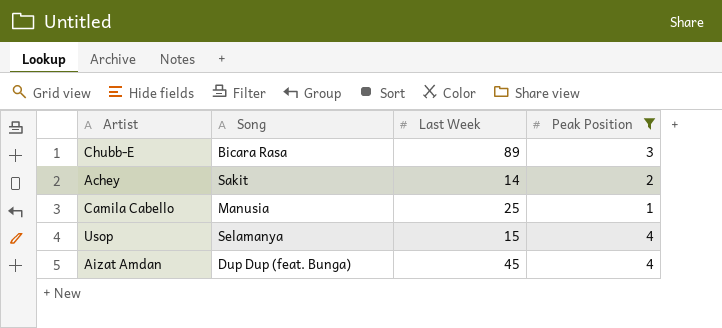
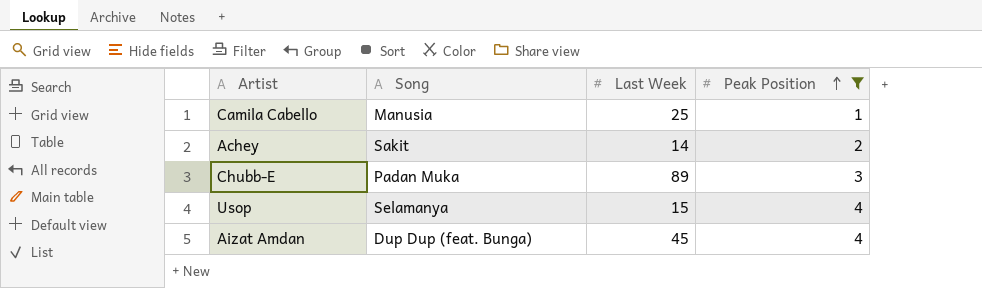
row order: none -> Peak Position ascending
Chubb-E | Song: Bicara Rasa -> Padan Muka

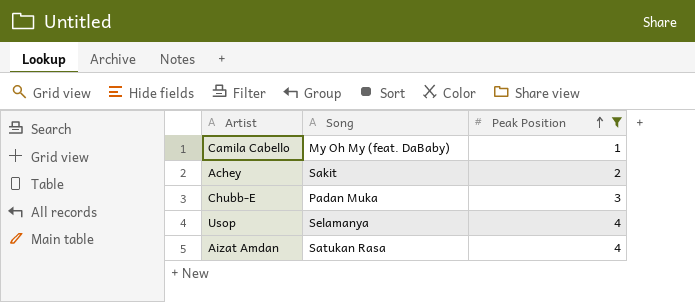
column Last Week | position: 3 -> none
Camila Cabello | Song: Manusia -> My Oh My (feat. DaBaby)
Aizat Amdan | Song: Dup Dup (feat. Bunga) -> Satukan Rasa

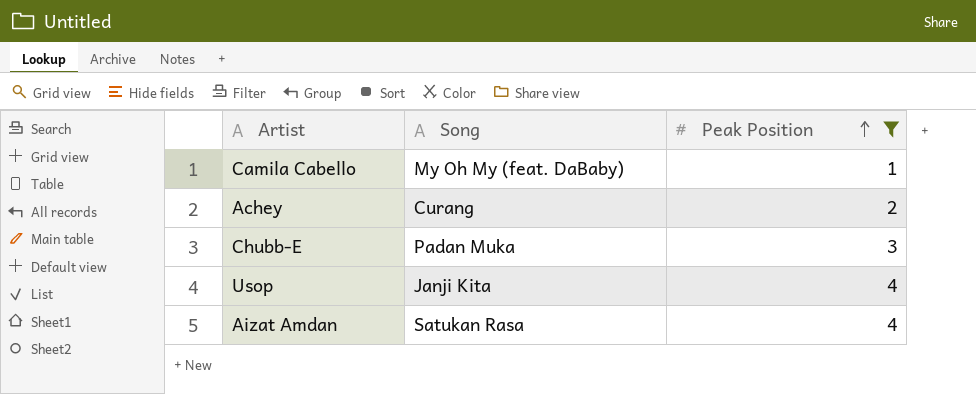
Achey | Song: Sakit -> Curang
Usop | Song: Selamanya -> Janji Kita

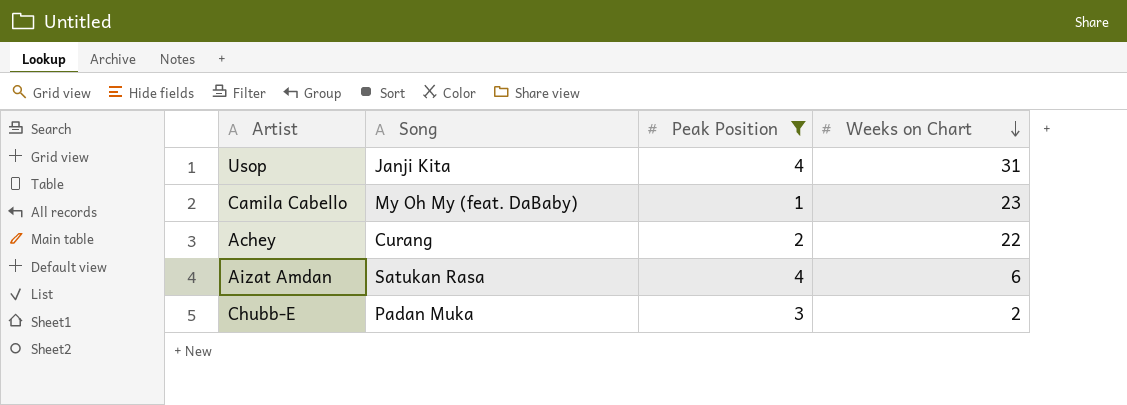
row order: Peak Position ascending -> Weeks on Chart descending
column Weeks on Chart | position: none -> 4

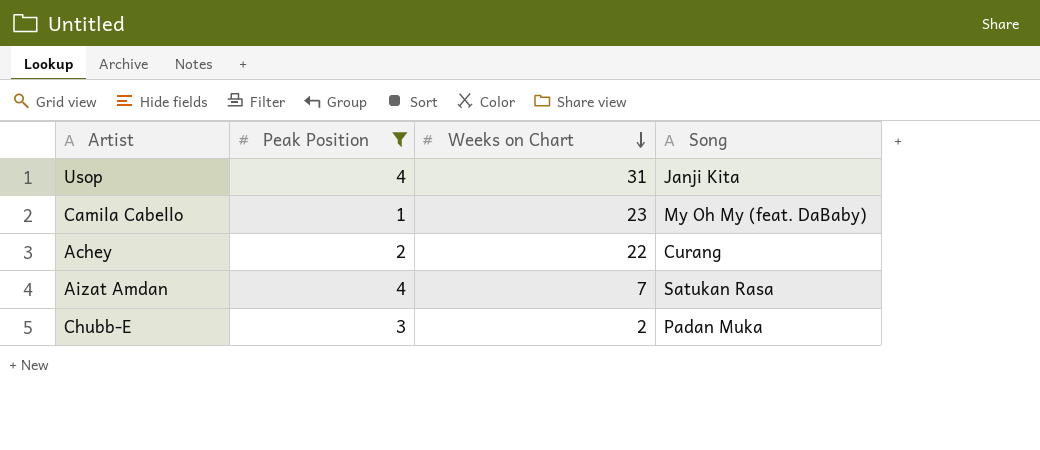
column Song | position: 2 -> 4
Aizat Amdan | Weeks on Chart: 6 -> 7

